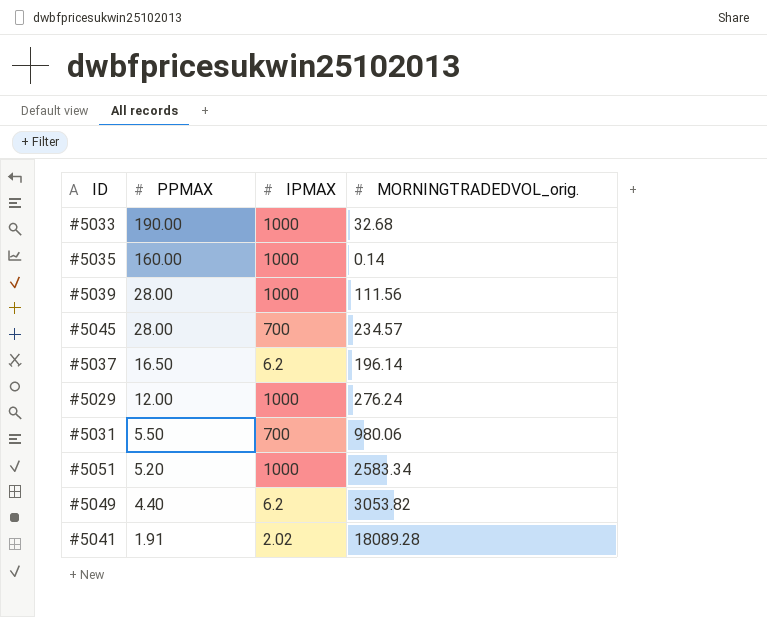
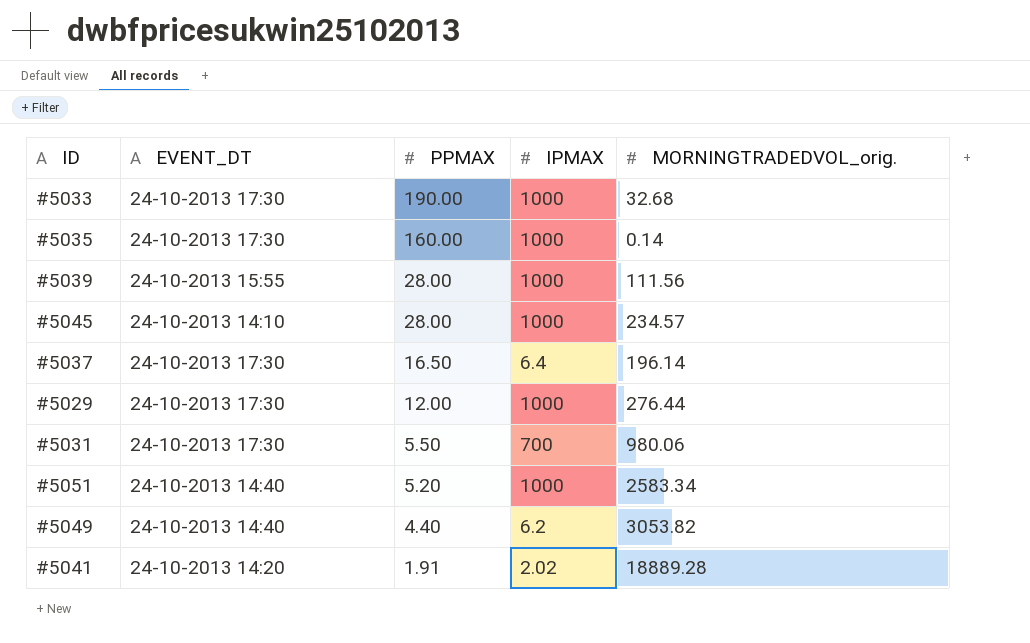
column EVENT_DT | position: none -> 2
#5045 | IPMAX: 700 -> 1000
#5037 | IPMAX: 6.2 -> 6.4
#5029 | MORNINGTRADEDVOL_orig.: 276.24 -> 276.44
#5041 | MORNINGTRADEDVOL_orig.: 18089.28 -> 18889.28

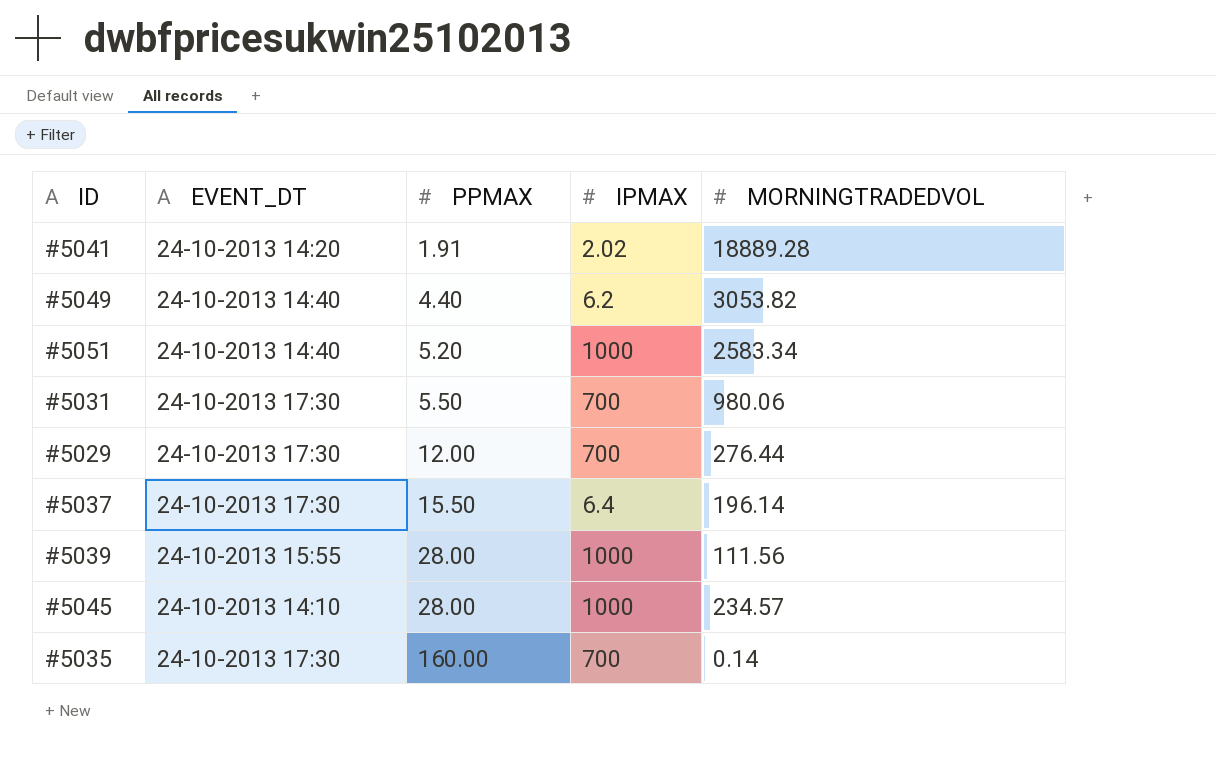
row order: PPMAX descending -> PPMAX ascending
column name: MORNINGTRADEDVOL_orig. -> MORNINGTRADEDVOL
row #5033: 24-10-2013 17:30 | 190.00 | 1000 | 32.68 -> none
#5029 | IPMAX: 1000 -> 700
#5037 | PPMAX: 16.50 -> 15.50
#5035 | IPMAX: 1000 -> 700

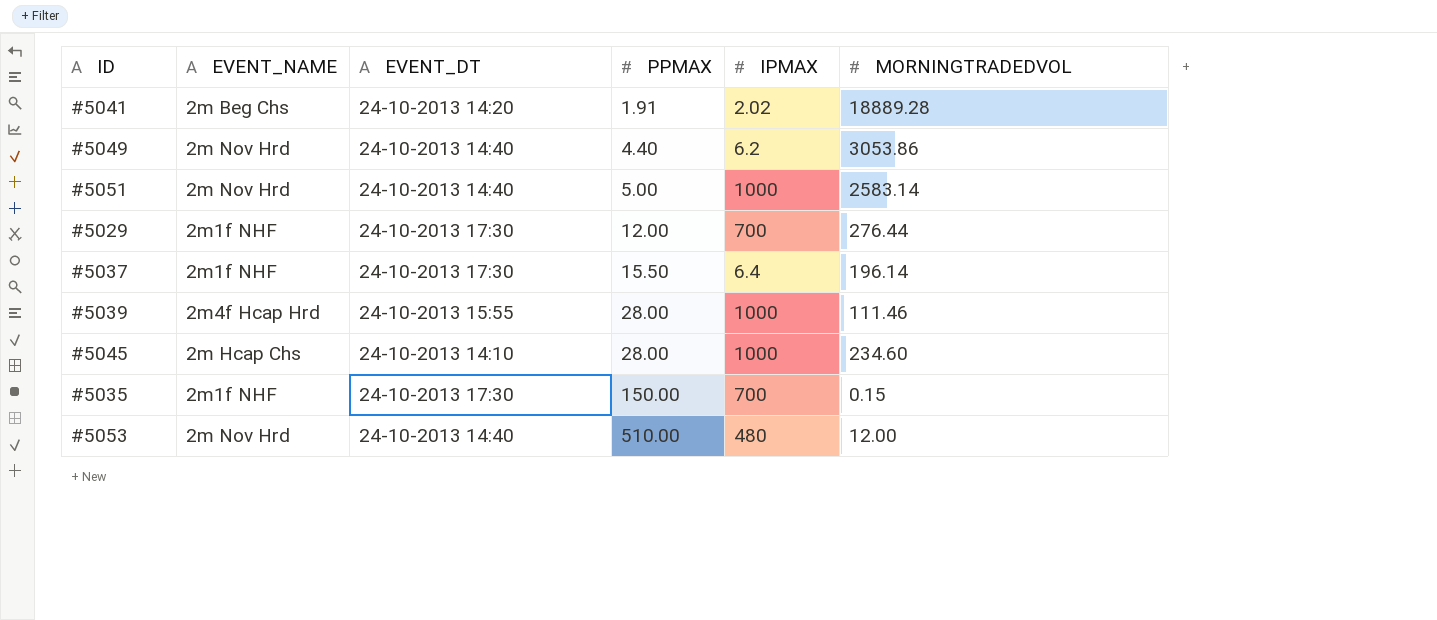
column EVENT_NAME | position: none -> 2
row #5031: 24-10-2013 17:30 | 5.50 | 700 | 980.06 -> none
#5049 | MORNINGTRADEDVOL: 3053.82 -> 3053.86
#5051 | PPMAX: 5.20 -> 5.00
#5051 | MORNINGTRADEDVOL: 2583.34 -> 2583.14
#5039 | MORNINGTRADEDVOL: 111.56 -> 111.46
#5045 | MORNINGTRADEDVOL: 234.57 -> 234.60
#5035 | PPMAX: 160.00 -> 150.00
#5035 | MORNINGTRADEDVOL: 0.14 -> 0.15
row #5053: none -> 2m Nov Hrd | 24-10-2013 14:40 | 510.00 | 480 | 12.00

